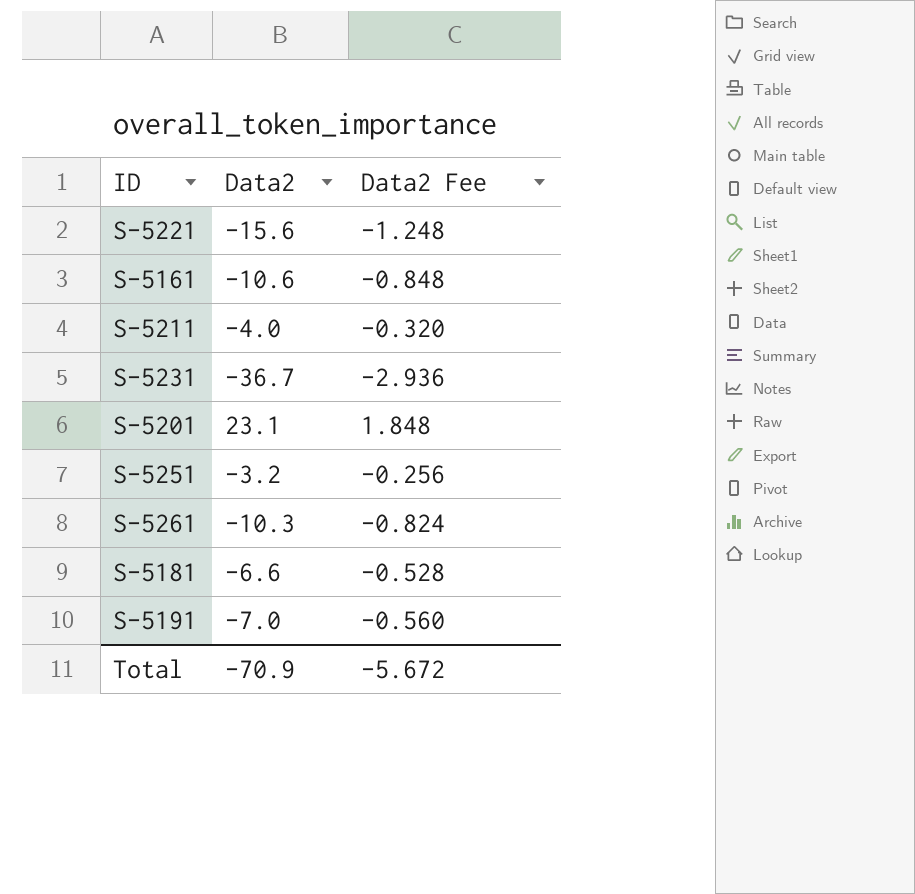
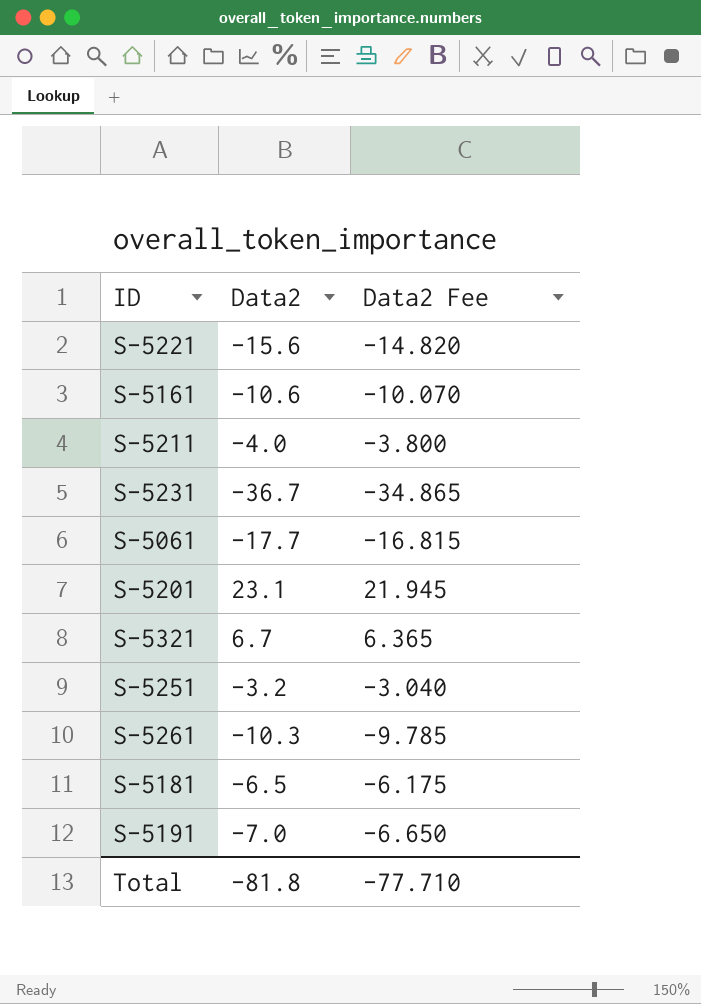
column Data2 Fee | formula: [Data2] * 0.08 -> [Data2] * 0.95
row S-5061: none -> -17.7 | -16.815
row S-5321: none -> 6.7 | 6.365
S-5181 | Data2: -6.6 -> -6.5
Total | Data2: -70.9 -> -81.8
Total | Data2 Fee: -5.672 -> -77.710

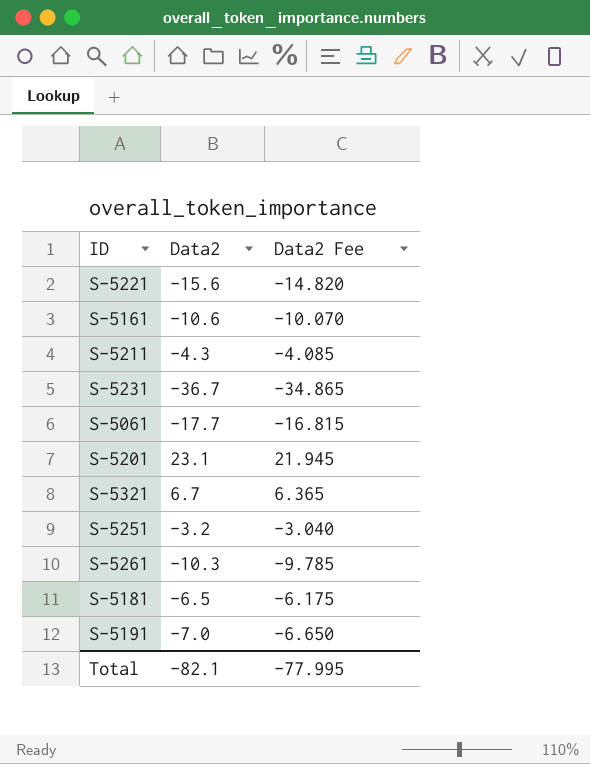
S-5211 | Data2: -4.0 -> -4.3
S-5211 | Data2 Fee: -3.800 -> -4.085
Total | Data2: -81.8 -> -82.1
Total | Data2 Fee: -77.710 -> -77.995

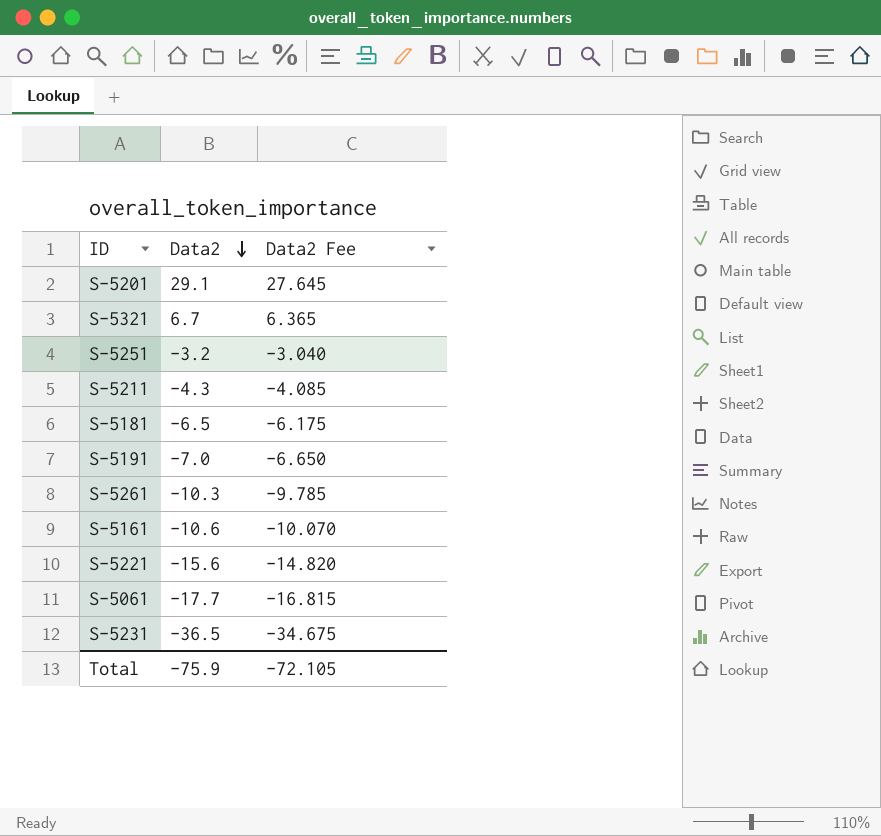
row order: none -> Data2 descending
S-5201 | Data2: 23.1 -> 29.1
S-5201 | Data2 Fee: 21.945 -> 27.645
S-5231 | Data2: -36.7 -> -36.5
S-5231 | Data2 Fee: -34.865 -> -34.675
Total | Data2: -82.1 -> -75.9
Total | Data2 Fee: -77.995 -> -72.105

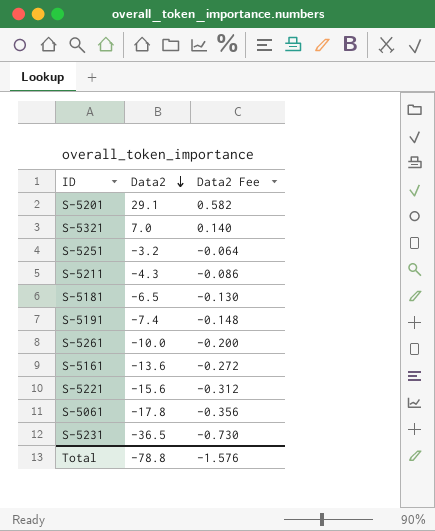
column Data2 Fee | formula: [Data2] * 0.95 -> [Data2] * 0.02
S-5321 | Data2: 6.7 -> 7.0
S-5191 | Data2: -7.0 -> -7.4
S-5261 | Data2: -10.3 -> -10.0
S-5161 | Data2: -10.6 -> -13.6
S-5061 | Data2: -17.7 -> -17.8
Total | Data2: -75.9 -> -78.8
Total | Data2 Fee: -72.105 -> -1.576

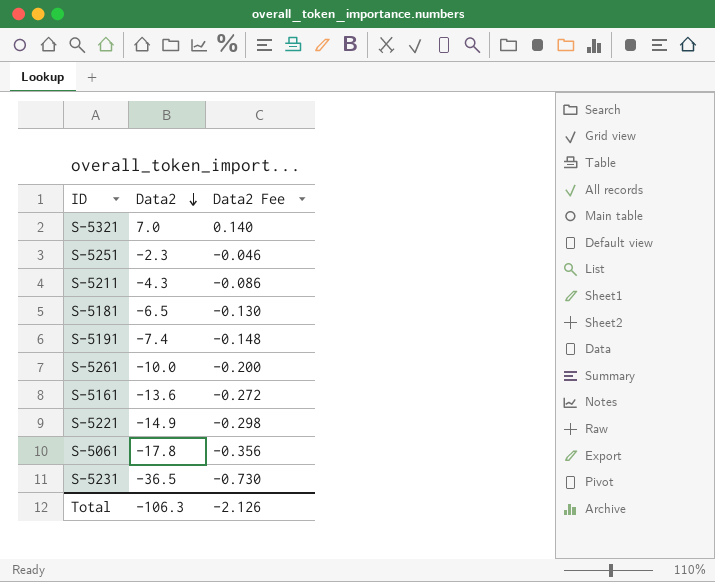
row S-5201: 29.1 | 0.582 -> none
S-5251 | Data2: -3.2 -> -2.3
S-5251 | Data2 Fee: -0.064 -> -0.046
S-5221 | Data2: -15.6 -> -14.9
S-5221 | Data2 Fee: -0.312 -> -0.298
Total | Data2: -78.8 -> -106.3
Total | Data2 Fee: -1.576 -> -2.126

